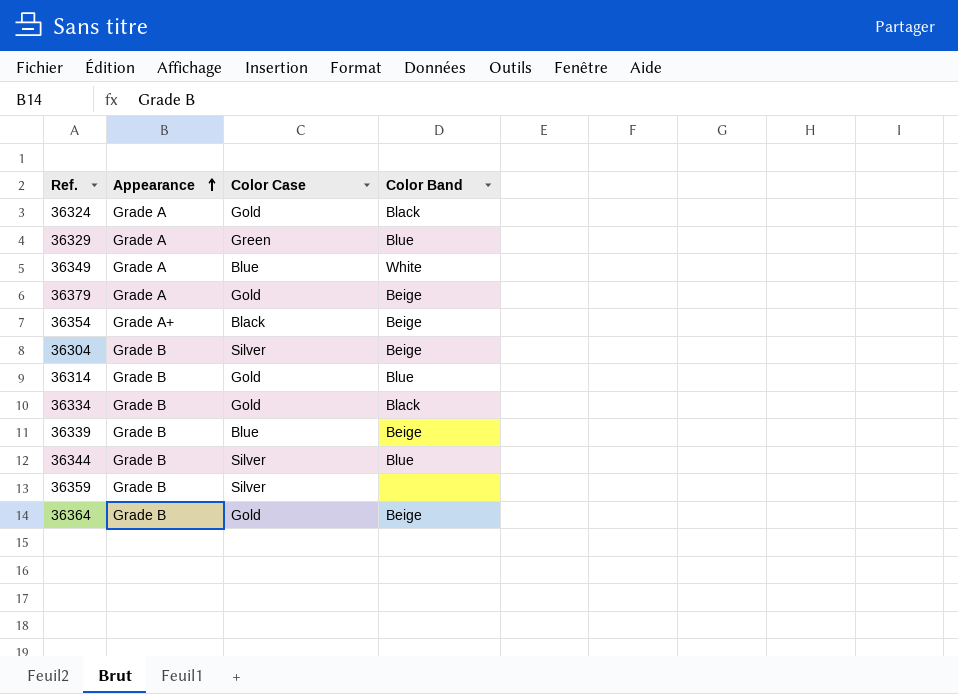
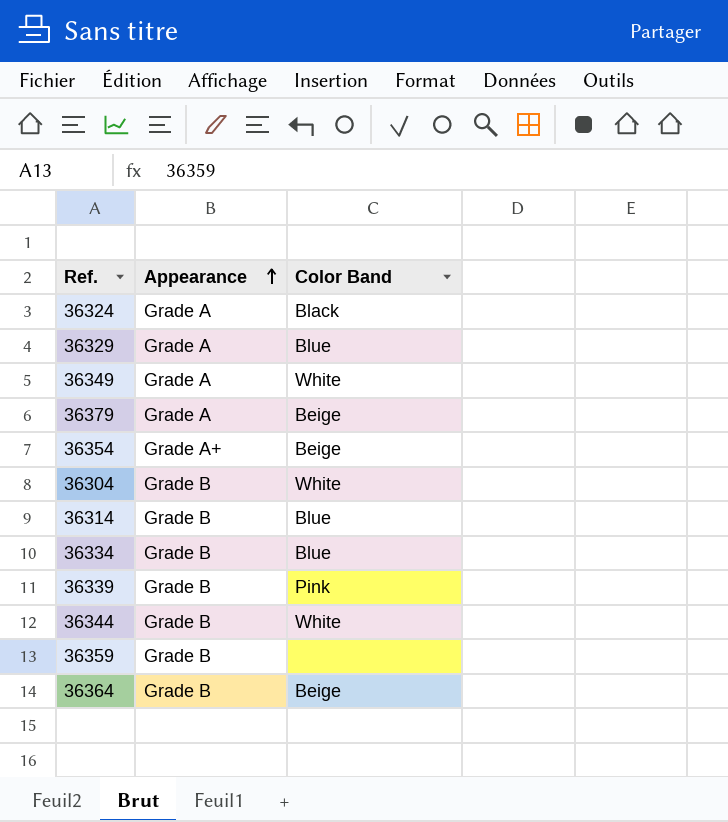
column Color Case | position: 3 -> none
36304 | Color Band: Beige -> White
36334 | Color Band: Black -> Blue
36339 | Color Band: Beige -> Pink
36344 | Color Band: Blue -> White

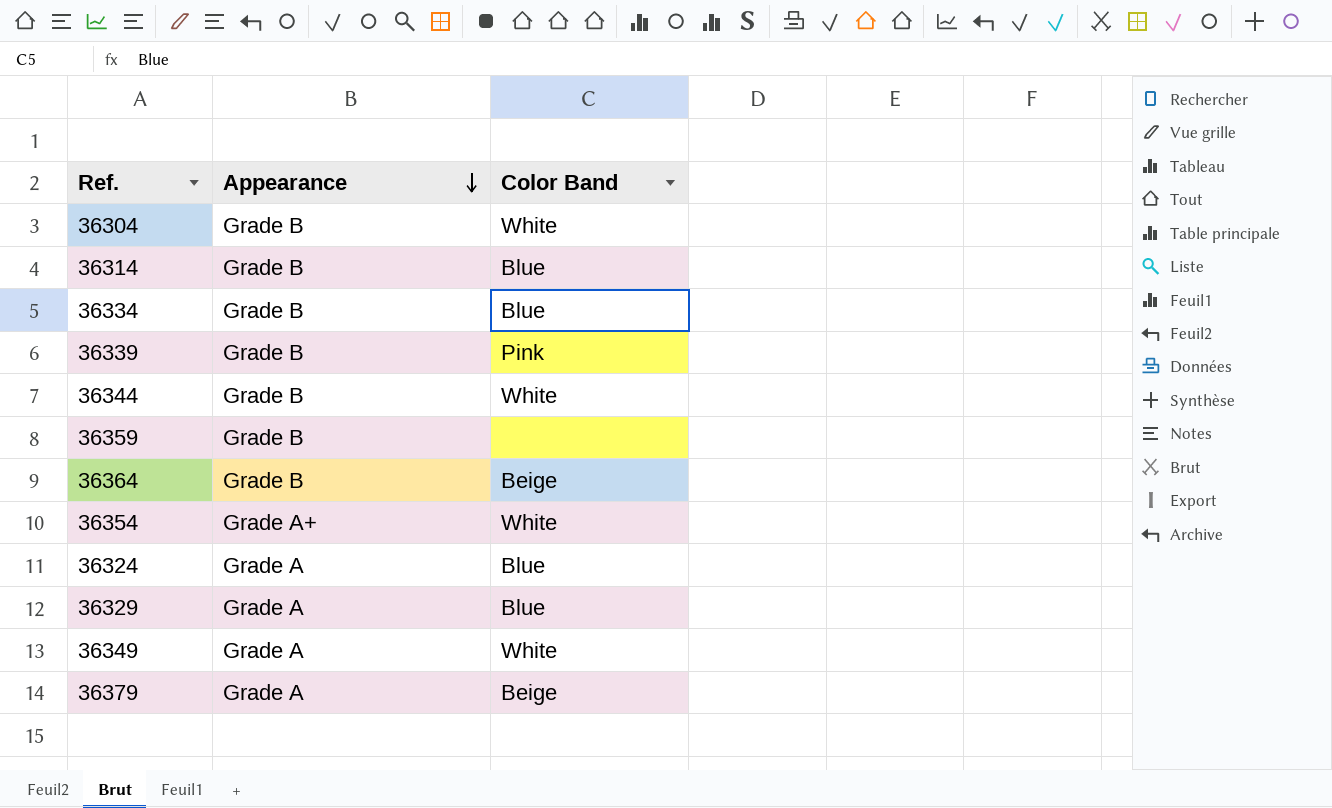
row order: Appearance ascending -> Appearance descending
36354 | Color Band: Beige -> White
36324 | Color Band: Black -> Blue

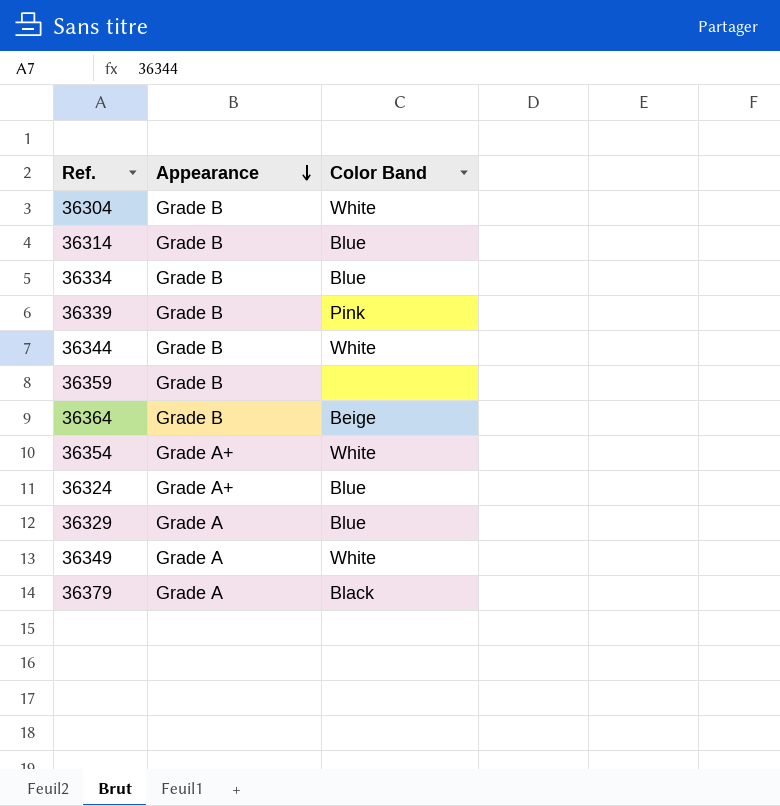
36324 | Appearance: Grade A -> Grade A+
36379 | Color Band: Beige -> Black

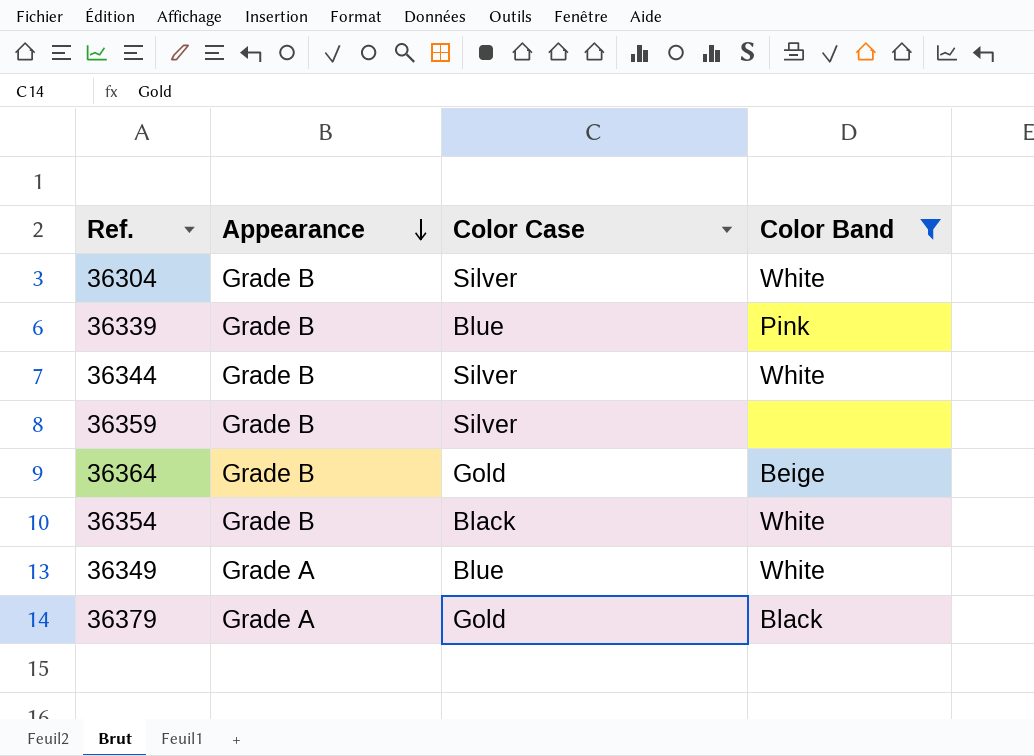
filter: none -> Color Band != Blue
column Color Case | position: none -> 3
36354 | Appearance: Grade A+ -> Grade B

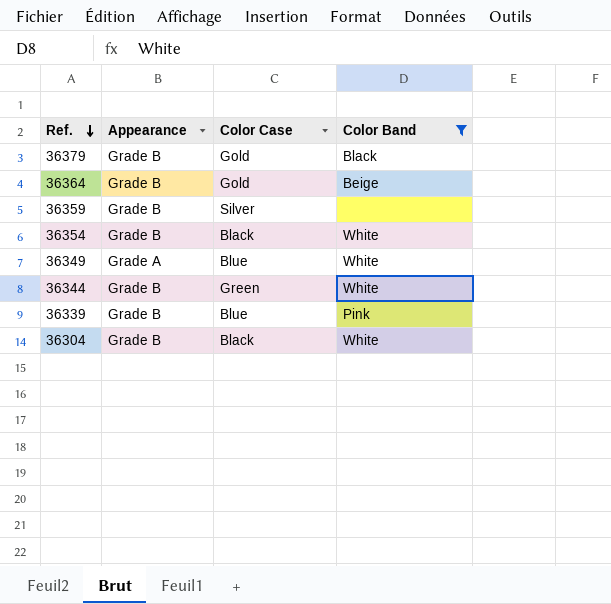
row order: Appearance descending -> Ref. descending
36379 | Appearance: Grade A -> Grade B
36344 | Color Case: Silver -> Green
36304 | Color Case: Silver -> Black

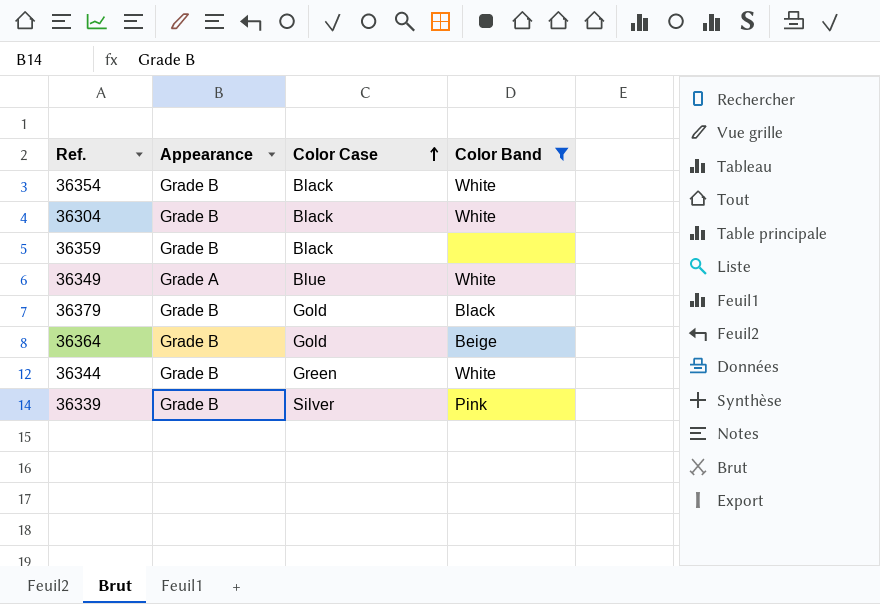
row order: Ref. descending -> Color Case ascending
36359 | Color Case: Silver -> Black
36339 | Color Case: Blue -> Silver

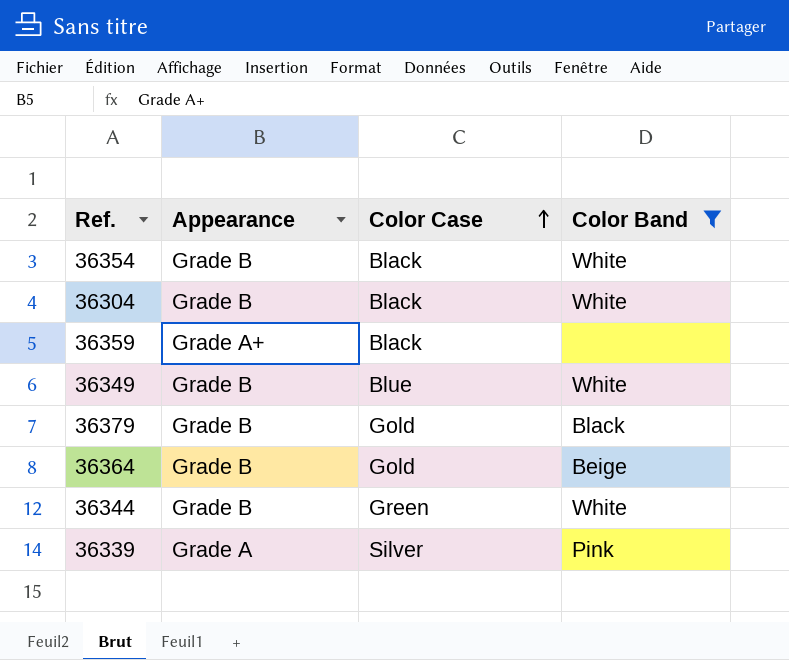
36359 | Appearance: Grade B -> Grade A+
36349 | Appearance: Grade A -> Grade B
36339 | Appearance: Grade B -> Grade A

